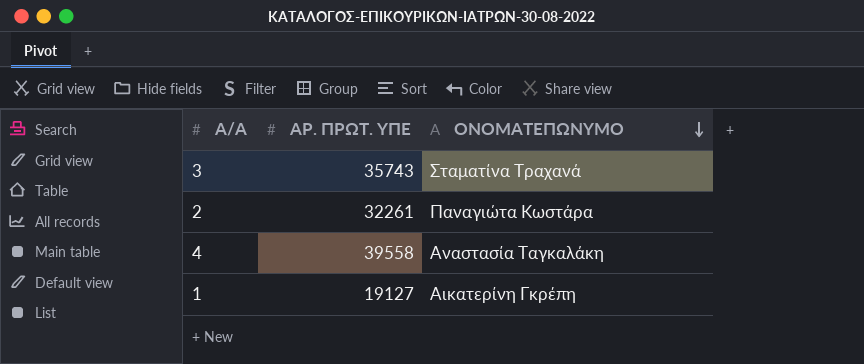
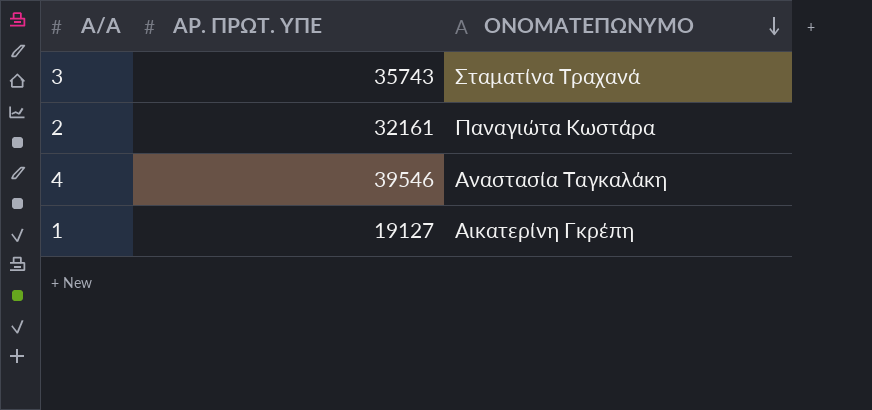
2 | ΑΡ. ΠΡΩΤ. ΥΠΕ: 32261 -> 32161
4 | ΑΡ. ΠΡΩΤ. ΥΠΕ: 39558 -> 39546

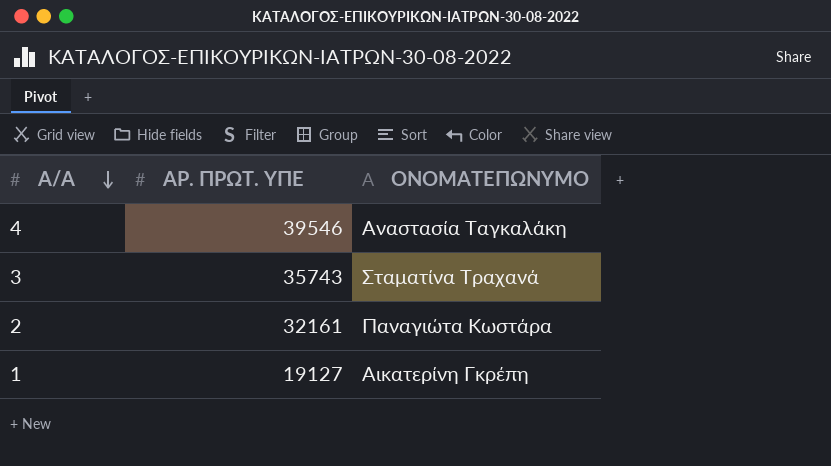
row order: ΟΝΟΜΑΤΕΠΩΝΥΜΟ descending -> Α/Α descending

